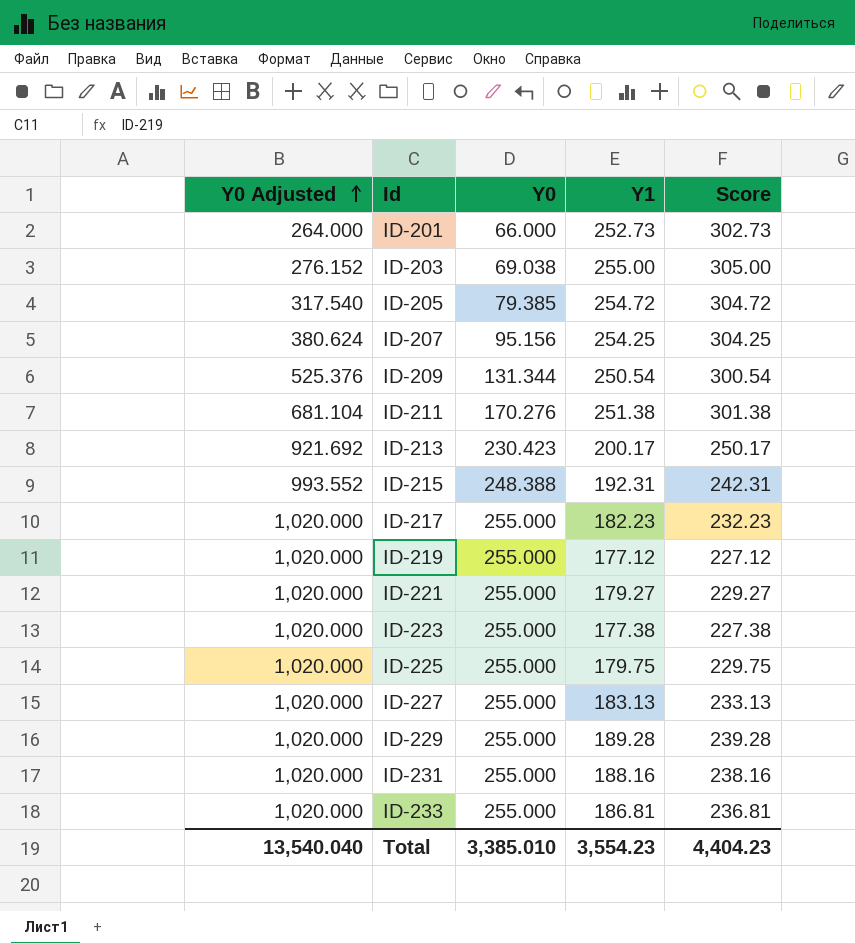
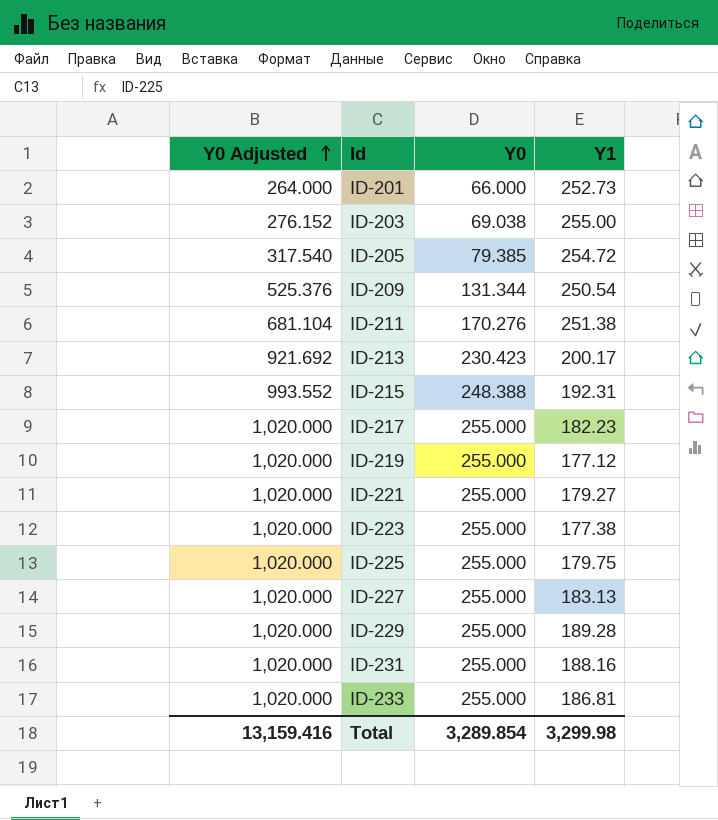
column Score | formula: [Y1] + 50 -> none
row ID-207: 380.624 | 95.156 | 254.25 | 304.25 -> none
Total | Y0 Adjusted: 13,540.040 -> 13,159.416
Total | Y0: 3,385.010 -> 3,289.854
Total | Y1: 3,554.23 -> 3,299.98

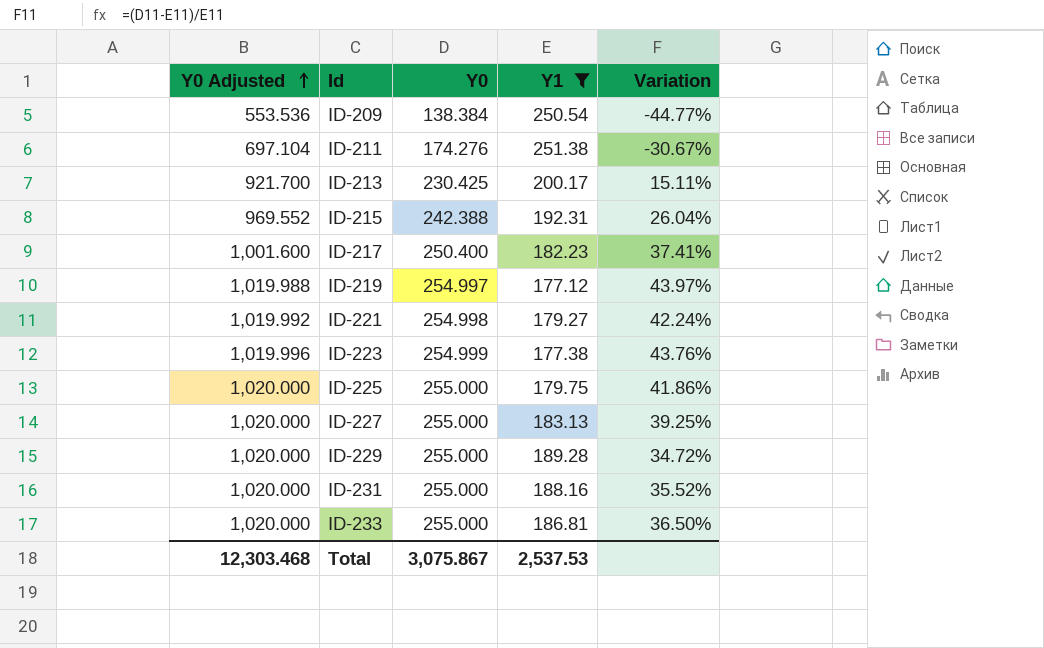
filter: none -> Y1 <= 251.38
column Variation | formula: none -> ([Y0] - [Y1]) / [Y1]
ID-209 | Y0 Adjusted: 525.376 -> 553.536
ID-209 | Y0: 131.344 -> 138.384
ID-211 | Y0 Adjusted: 681.104 -> 697.104
ID-211 | Y0: 170.276 -> 174.276
ID-213 | Y0 Adjusted: 921.692 -> 921.700
ID-213 | Y0: 230.423 -> 230.425
ID-215 | Y0 Adjusted: 993.552 -> 969.552
ID-215 | Y0: 248.388 -> 242.388
ID-217 | Y0 Adjusted: 1,020.000 -> 1,001.600
ID-217 | Y0: 255.000 -> 250.400
ID-219 | Y0 Adjusted: 1,020.000 -> 1,019.988
ID-219 | Y0: 255.000 -> 254.997
ID-221 | Y0 Adjusted: 1,020.000 -> 1,019.992
ID-221 | Y0: 255.000 -> 254.998
ID-223 | Y0 Adjusted: 1,020.000 -> 1,019.996
ID-223 | Y0: 255.000 -> 254.999
Total | Y0 Adjusted: 13,159.416 -> 12,303.468
Total | Y0: 3,289.854 -> 3,075.867
Total | Y1: 3,299.98 -> 2,537.53

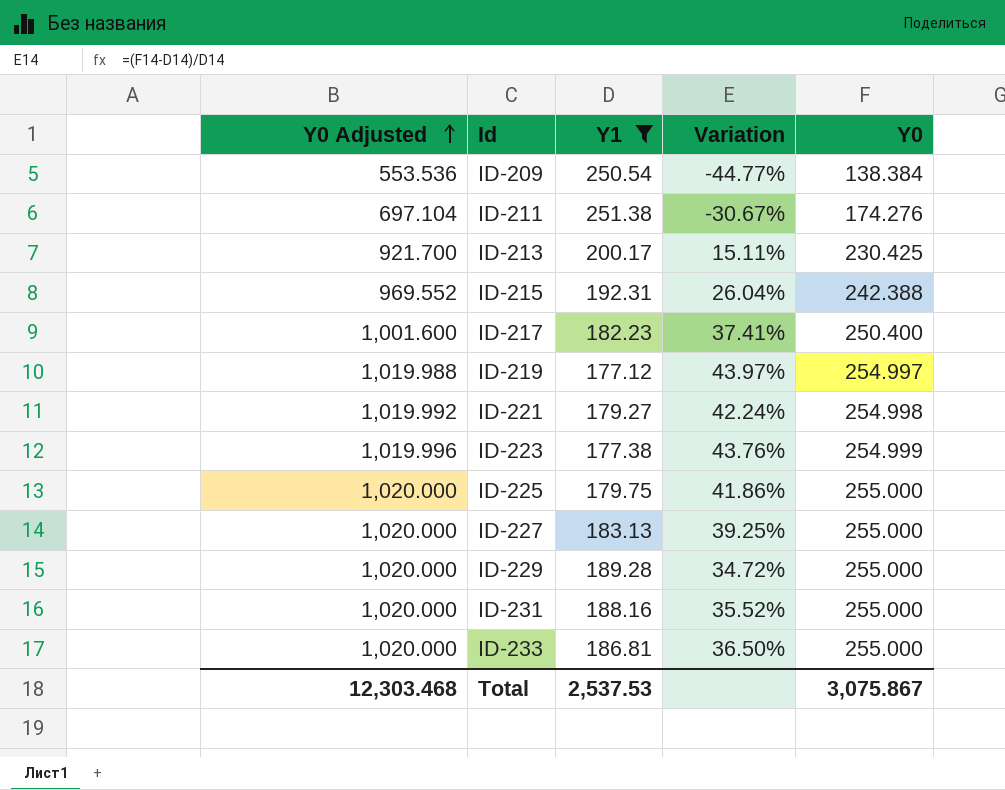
column Y0 | position: 3 -> 5

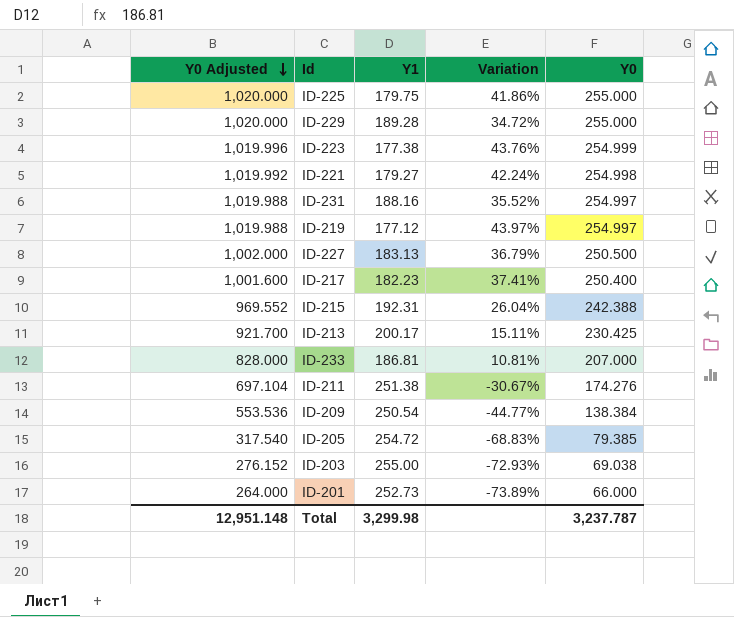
filter: Y1 <= 251.38 -> none
row order: Y0 Adjusted ascending -> Y0 Adjusted descending
ID-231 | Y0 Adjusted: 1,020.000 -> 1,019.988
ID-231 | Y0: 255.000 -> 254.997
ID-227 | Y0 Adjusted: 1,020.000 -> 1,002.000
ID-227 | Variation: 39.25% -> 36.79%
ID-227 | Y0: 255.000 -> 250.500
ID-233 | Y0 Adjusted: 1,020.000 -> 828.000
ID-233 | Variation: 36.50% -> 10.81%
ID-233 | Y0: 255.000 -> 207.000
Total | Y0 Adjusted: 12,303.468 -> 12,951.148
Total | Y1: 2,537.53 -> 3,299.98
Total | Y0: 3,075.867 -> 3,237.787

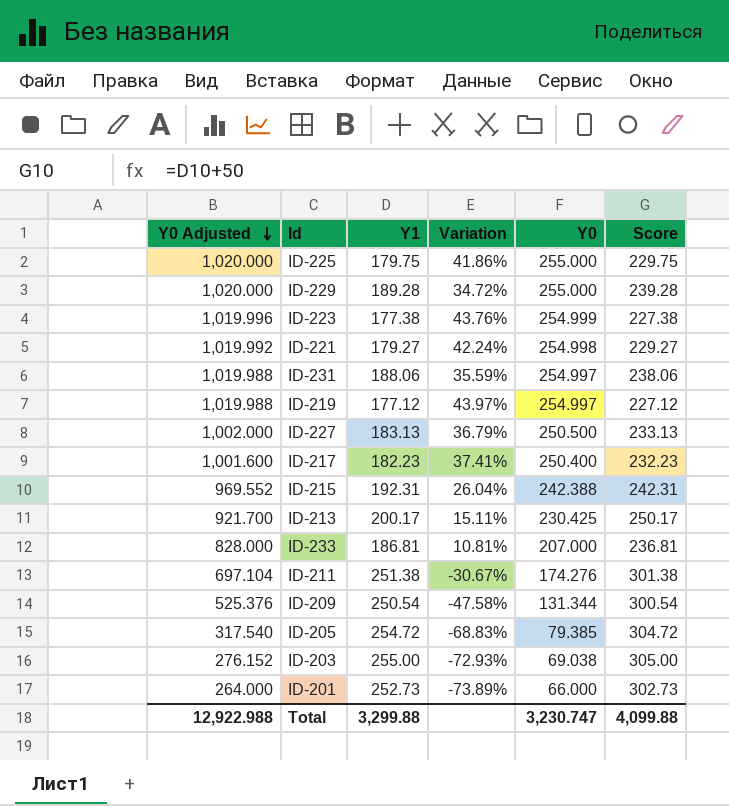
column Score | formula: none -> [Y1] + 50
ID-231 | Y1: 188.16 -> 188.06
ID-231 | Variation: 35.52% -> 35.59%
ID-209 | Y0 Adjusted: 553.536 -> 525.376
ID-209 | Variation: -44.77% -> -47.58%
ID-209 | Y0: 138.384 -> 131.344
Total | Y0 Adjusted: 12,951.148 -> 12,922.988
Total | Y1: 3,299.98 -> 3,299.88
Total | Y0: 3,237.787 -> 3,230.747

